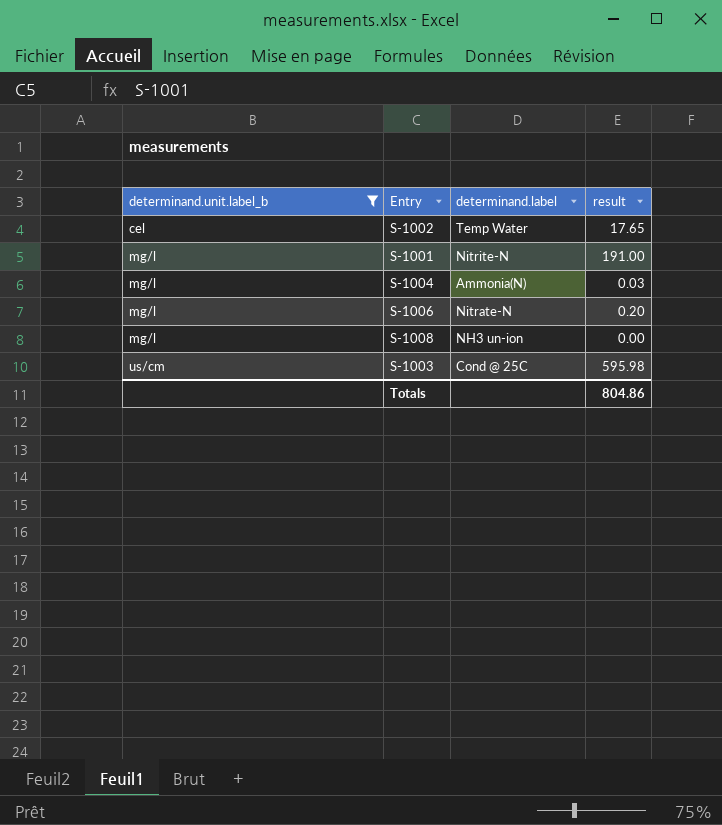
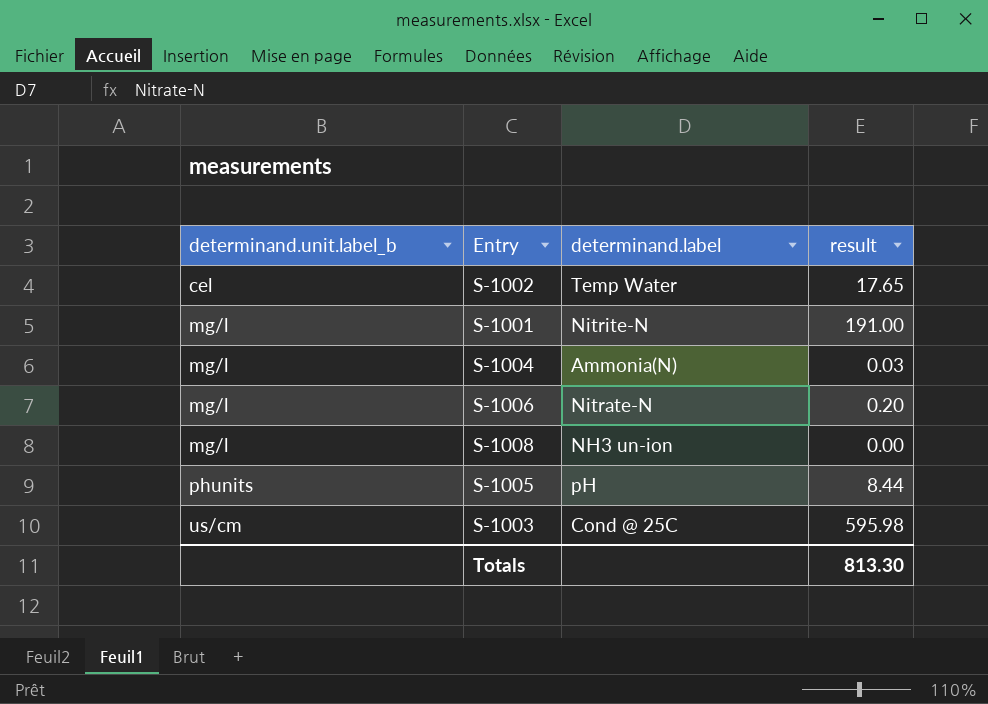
filter: determinand.unit.label_b != phunits -> none
Totals | result: 804.86 -> 813.30

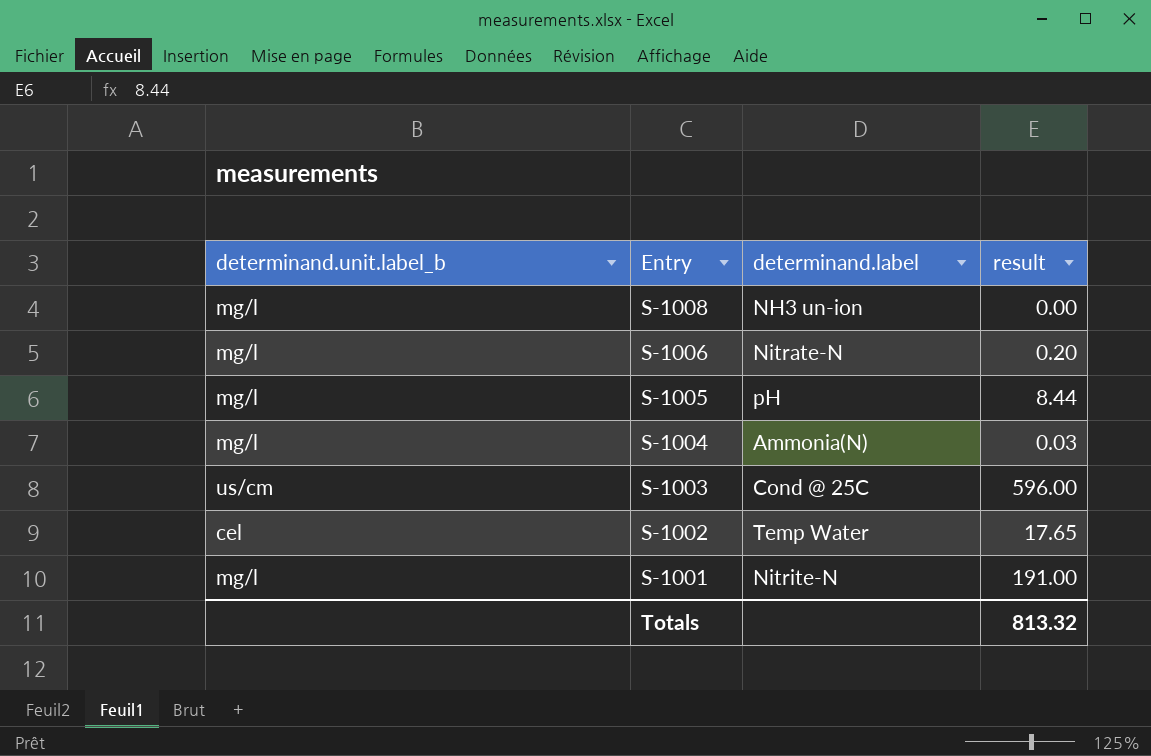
row order: determinand.unit.label_b ascending -> Entry descending
S-1005 | determinand.unit.label_b: phunits -> mg/l
S-1003 | result: 595.98 -> 596.00
Totals | result: 813.30 -> 813.32

